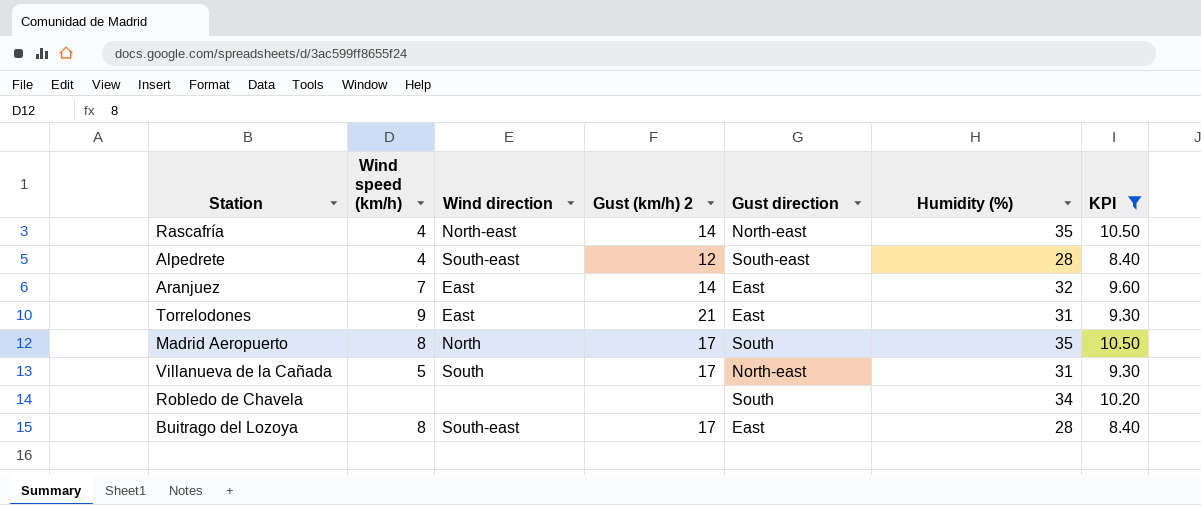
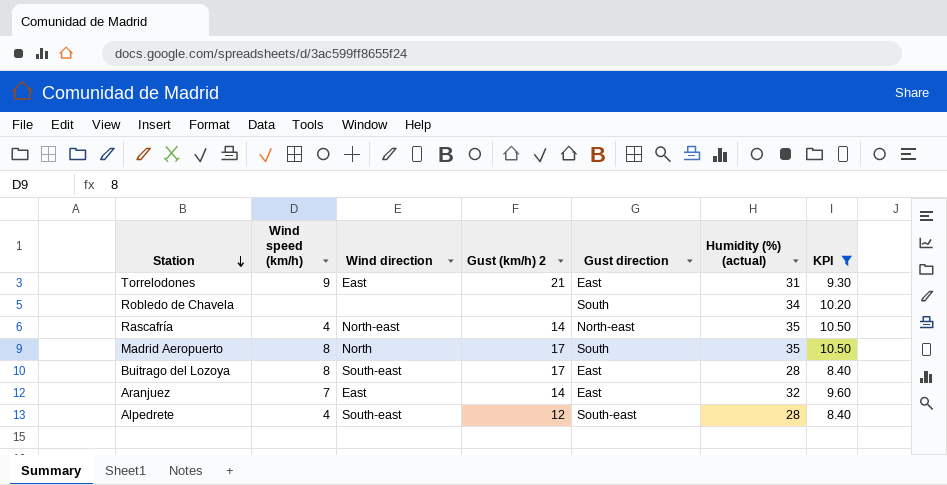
row order: none -> Station descending
column name: Humidity (%) -> Humidity (%) (actual)
row Villanueva de la Cañada: 5 | South | 17 | North-east | 31 | 9.30 -> none

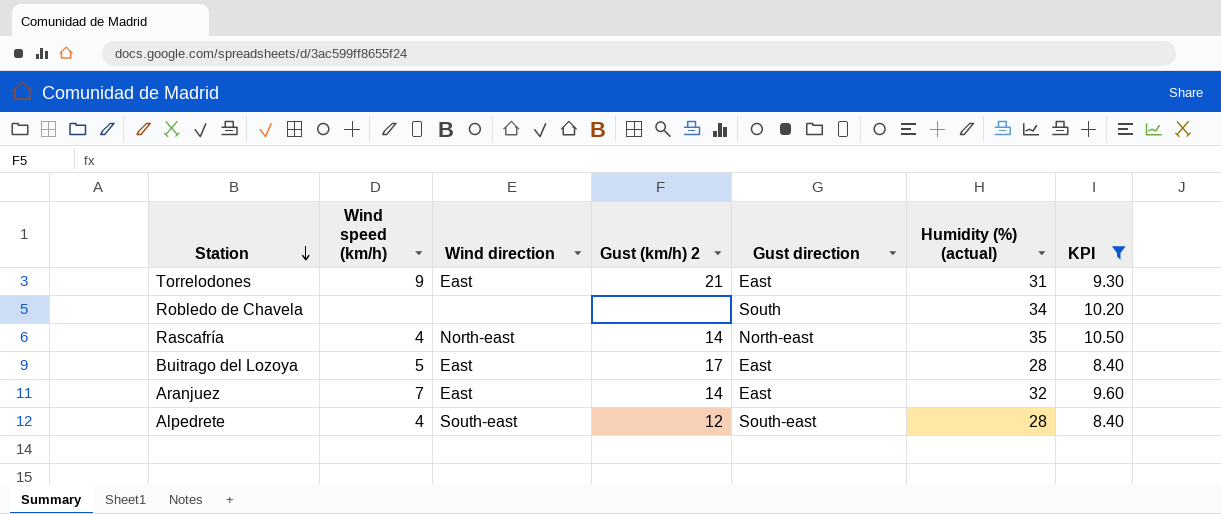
row Madrid Aeropuerto: 8 | North | 17 | South | 35 | 10.50 -> none
Buitrago del Lozoya | Wind speed (km/h): 8 -> 5
Buitrago del Lozoya | Wind direction: South-east -> East

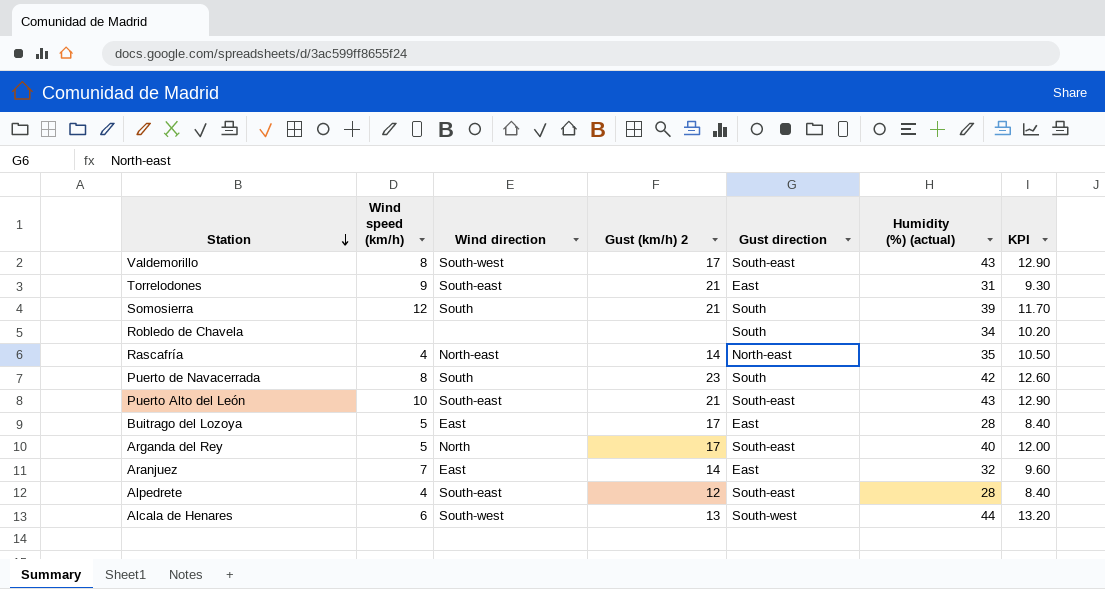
filter: KPI <= 10.50 -> none
Torrelodones | Wind direction: East -> South-east

